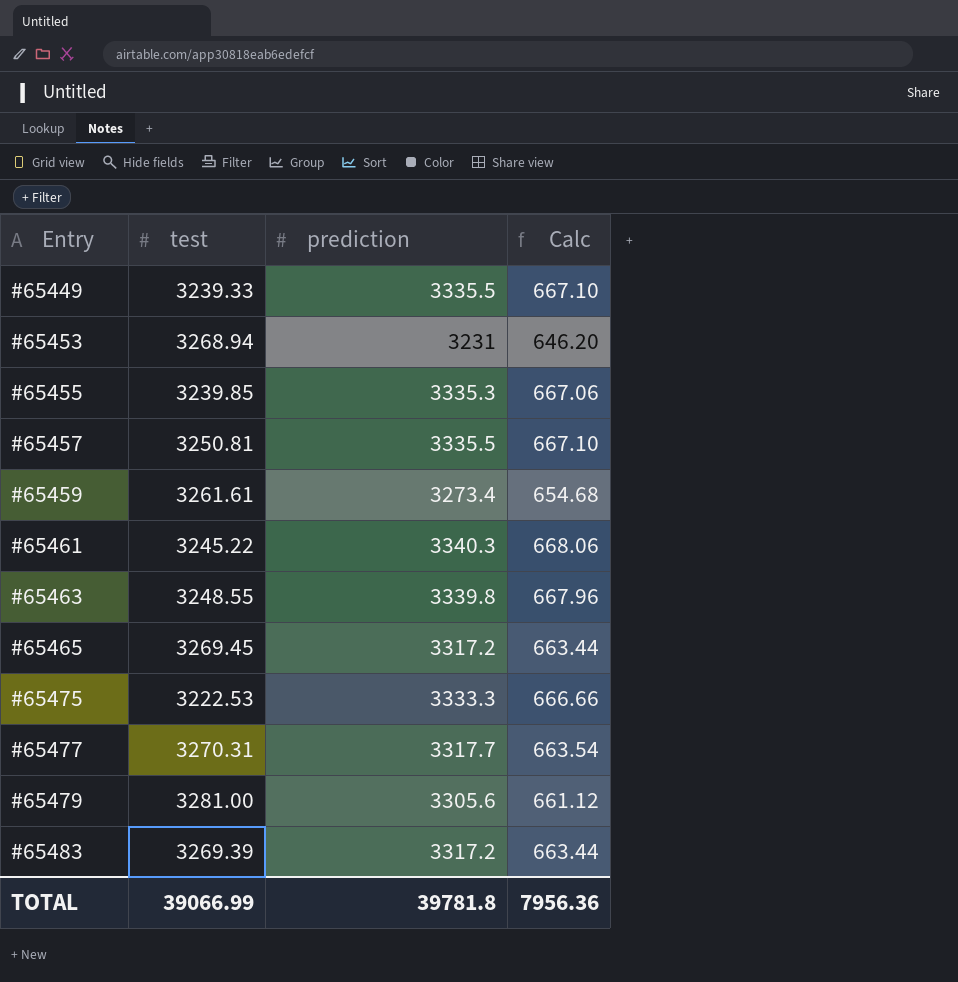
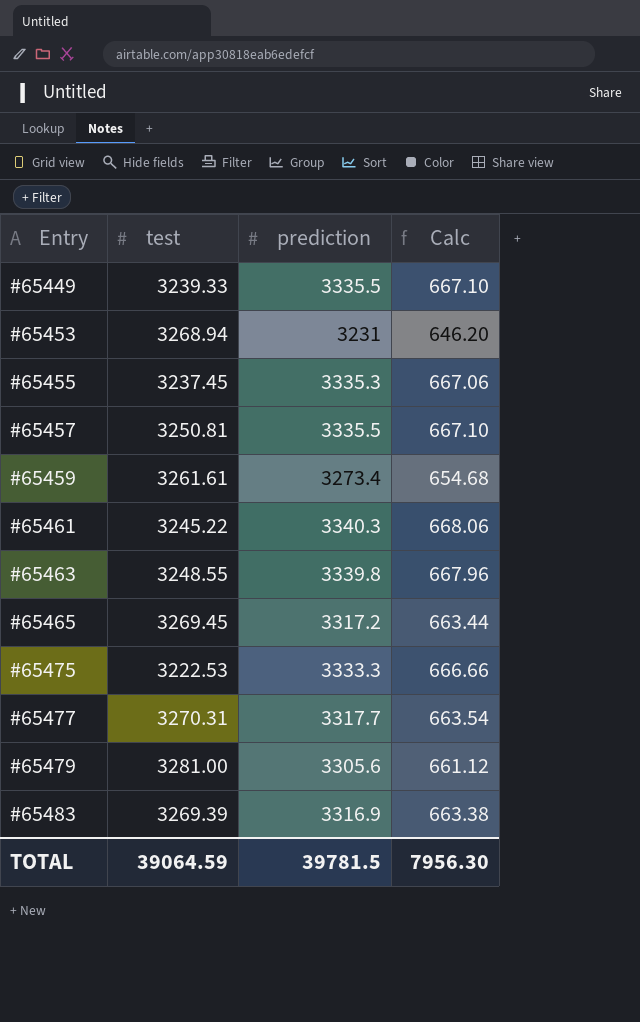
#65455 | test: 3239.85 -> 3237.45
#65483 | prediction: 3317.2 -> 3316.9
#65483 | Calc: 663.44 -> 663.38
TOTAL | test: 39066.99 -> 39064.59
TOTAL | prediction: 39781.8 -> 39781.5
TOTAL | Calc: 7956.36 -> 7956.30

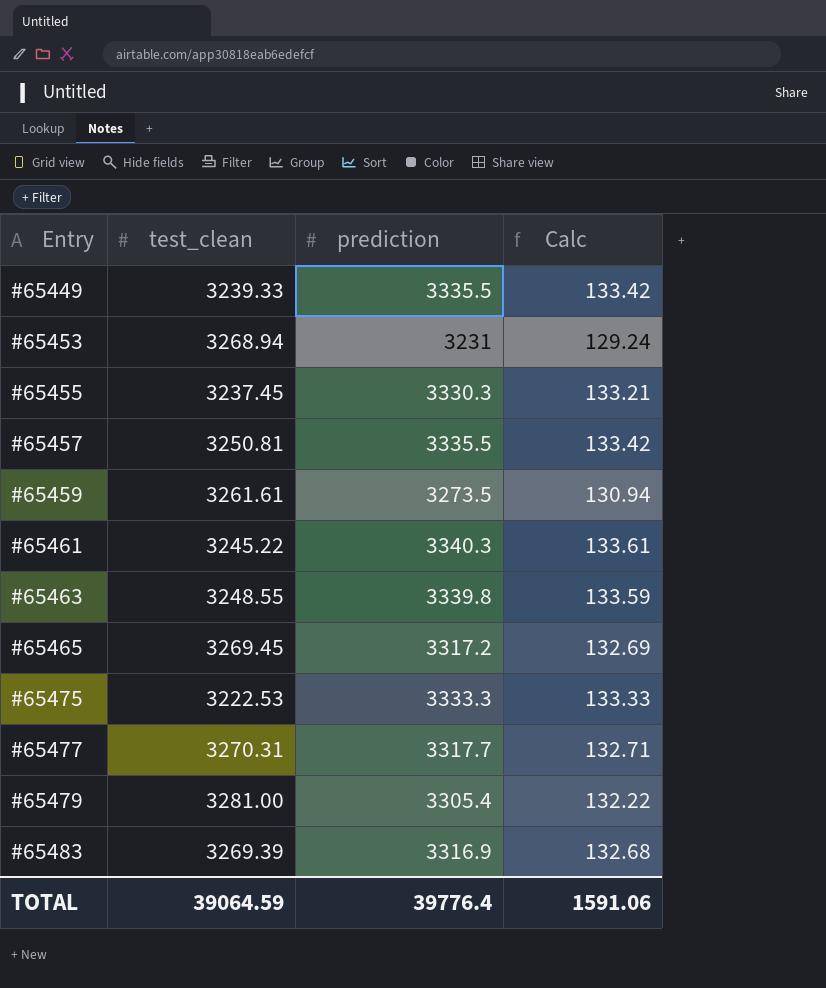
column name: test -> test_clean
column Calc | formula: [prediction] * 0.2 -> [prediction] * 0.04
#65455 | prediction: 3335.3 -> 3330.3
#65459 | prediction: 3273.4 -> 3273.5
#65479 | prediction: 3305.6 -> 3305.4
TOTAL | prediction: 39781.5 -> 39776.4
TOTAL | Calc: 7956.30 -> 1591.06

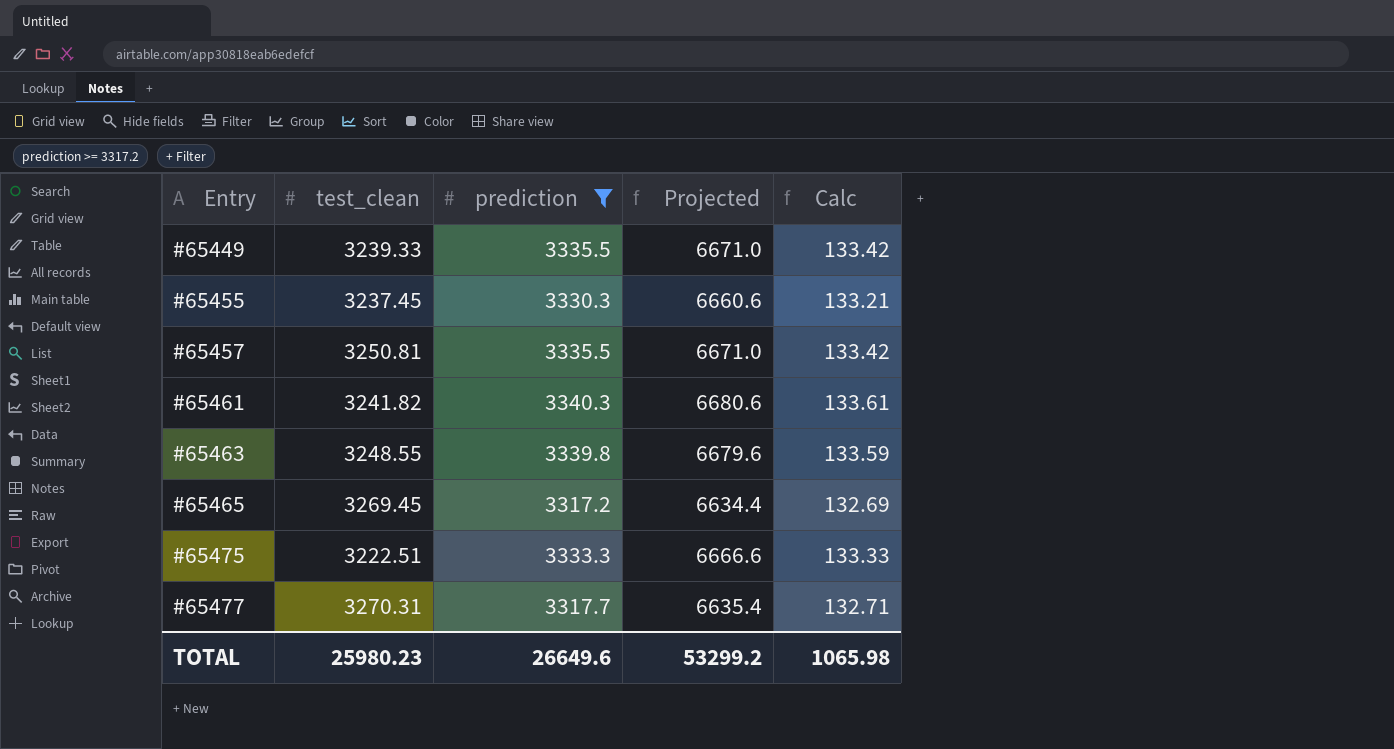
filter: none -> prediction >= 3317.2
column Projected | formula: none -> [prediction] * 2
#65461 | test_clean: 3245.22 -> 3241.82
#65475 | test_clean: 3222.53 -> 3222.51
TOTAL | test_clean: 39064.59 -> 25980.23
TOTAL | prediction: 39776.4 -> 26649.6
TOTAL | Calc: 1591.06 -> 1065.98

